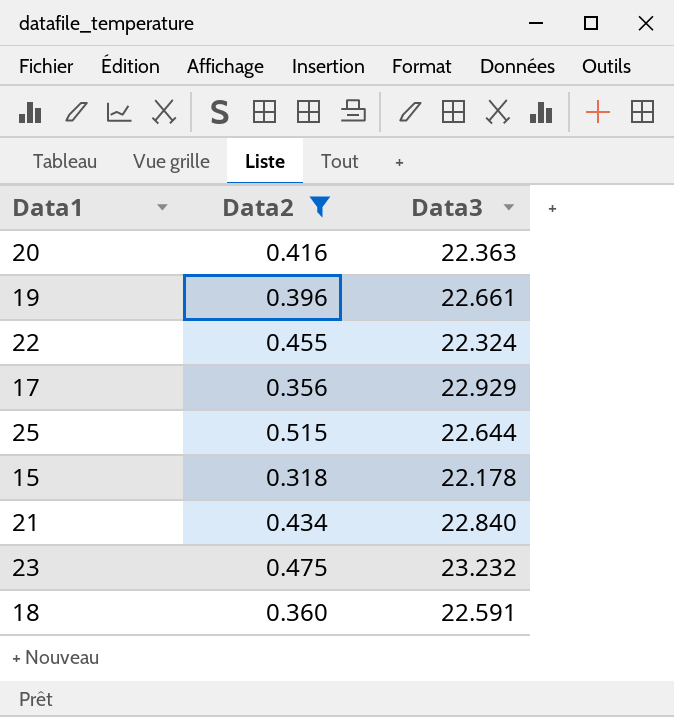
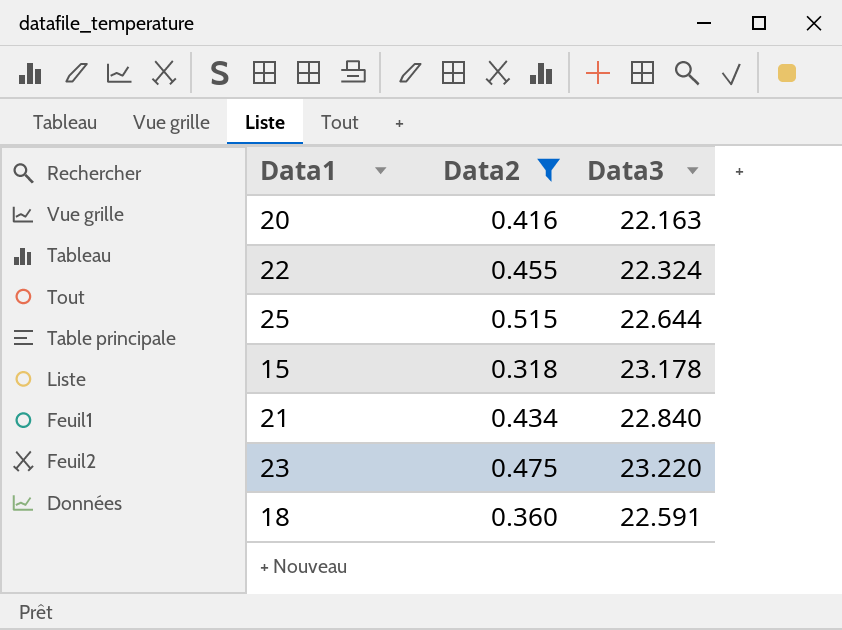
row 19: 0.396 | 22.661 -> none
row 17: 0.356 | 22.929 -> none
20 | Data3: 22.363 -> 22.163
15 | Data3: 22.178 -> 23.178
23 | Data3: 23.232 -> 23.220

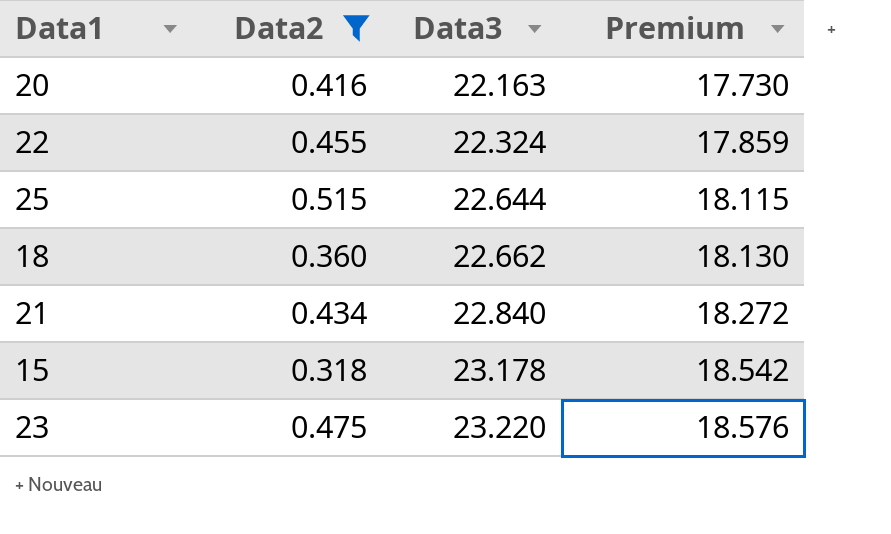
row order: none -> Data3 ascending
column Premium | formula: none -> [Data3] * 0.8
18 | Data3: 22.591 -> 22.662

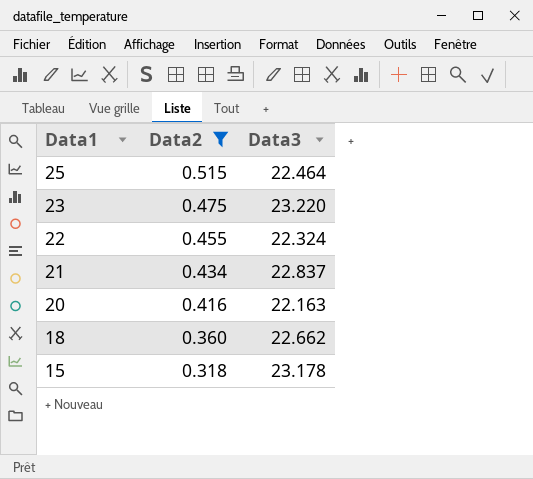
row order: Data3 ascending -> Data1 descending
column Premium | formula: [Data3] * 0.8 -> none
25 | Data3: 22.644 -> 22.464
21 | Data3: 22.840 -> 22.837

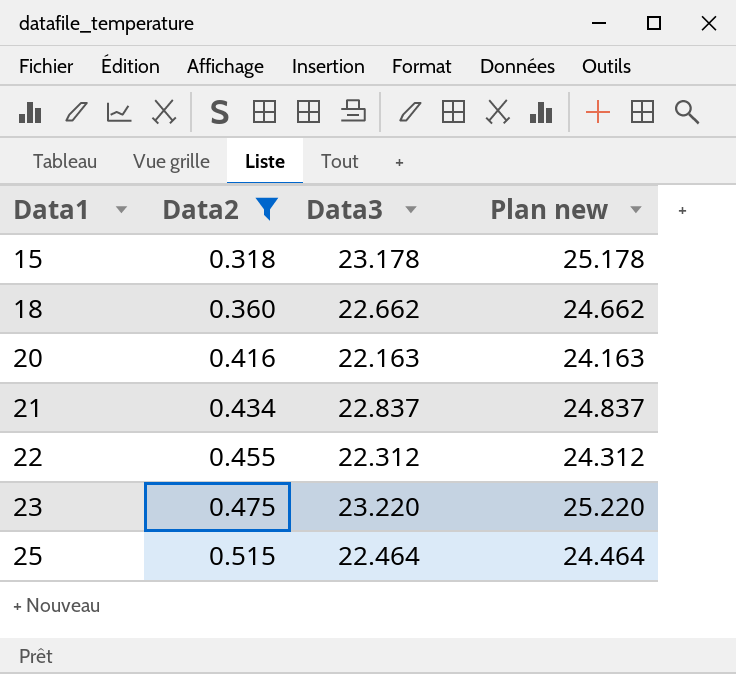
row order: Data1 descending -> Data1 ascending
column Plan new | formula: none -> [Data3] + 2
22 | Data3: 22.324 -> 22.312

